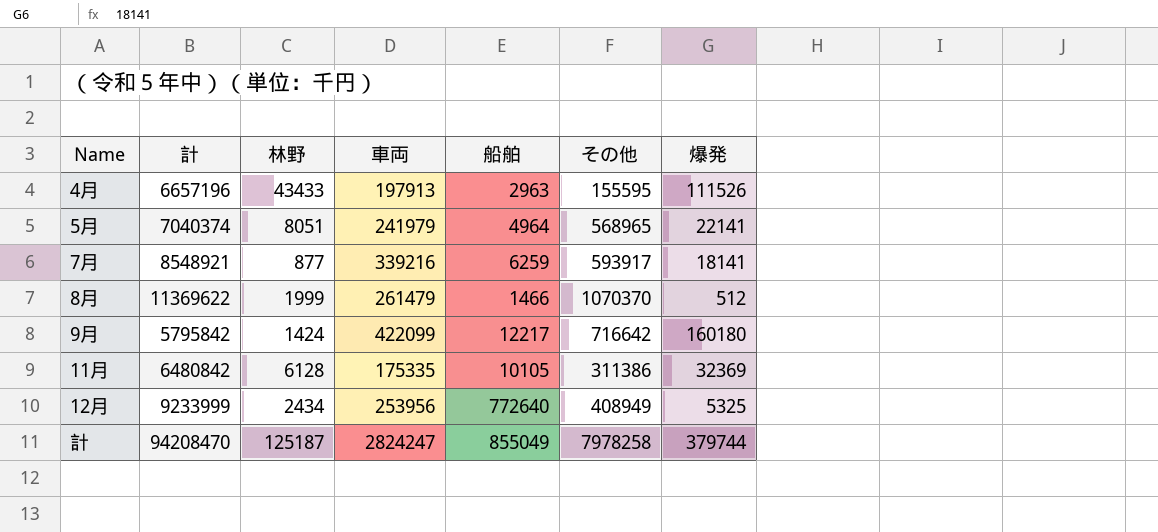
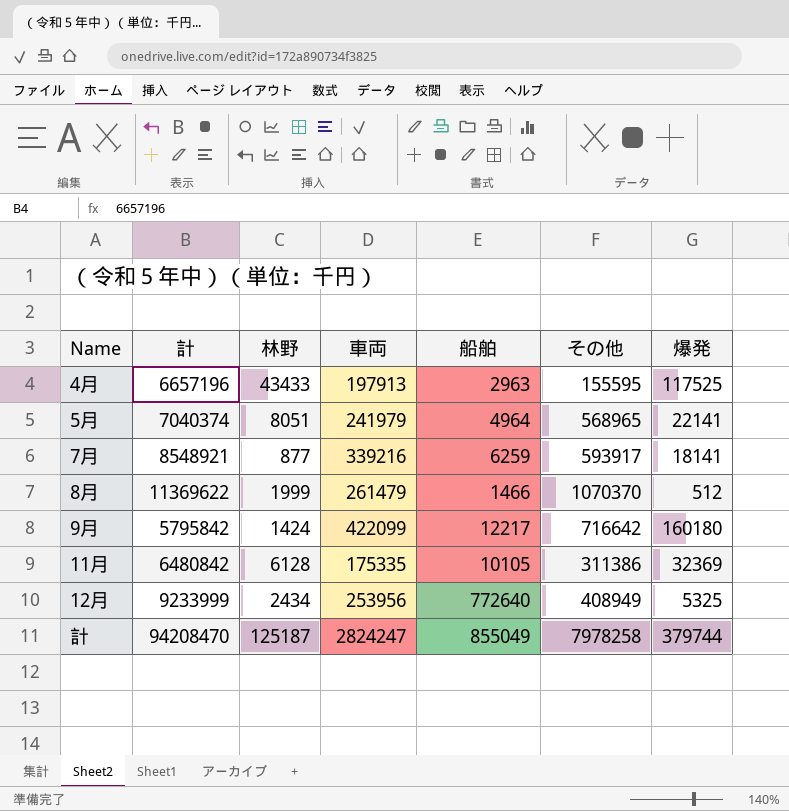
4月 | 爆発: 111526 -> 117525

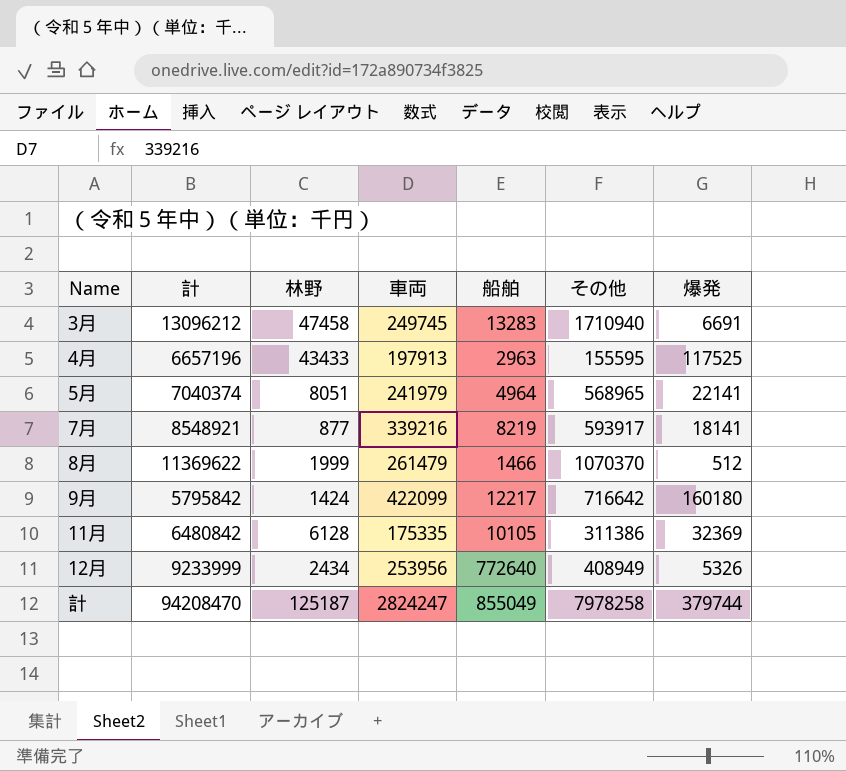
row 3月: none -> 13096212 | 47458 | 249745 | 13283 | 1710940 | 6691
7月 | 船舶: 6259 -> 8219
12月 | 爆発: 5325 -> 5326

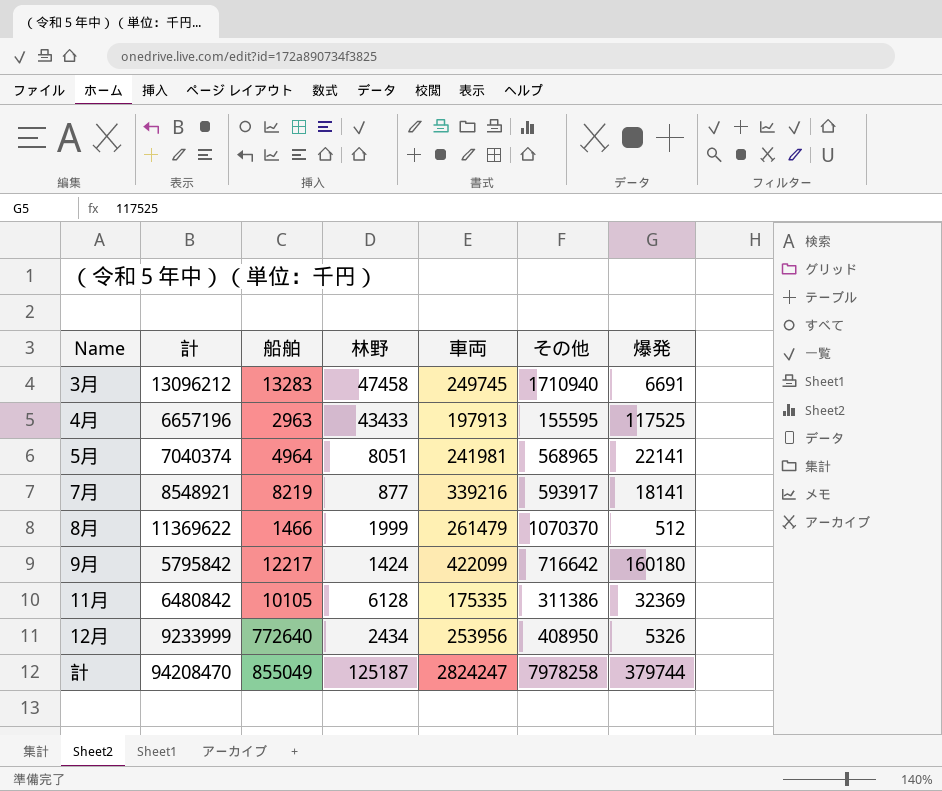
column 船舶 | position: 5 -> 3
5月 | 車両: 241979 -> 241981
12月 | その他: 408949 -> 408950

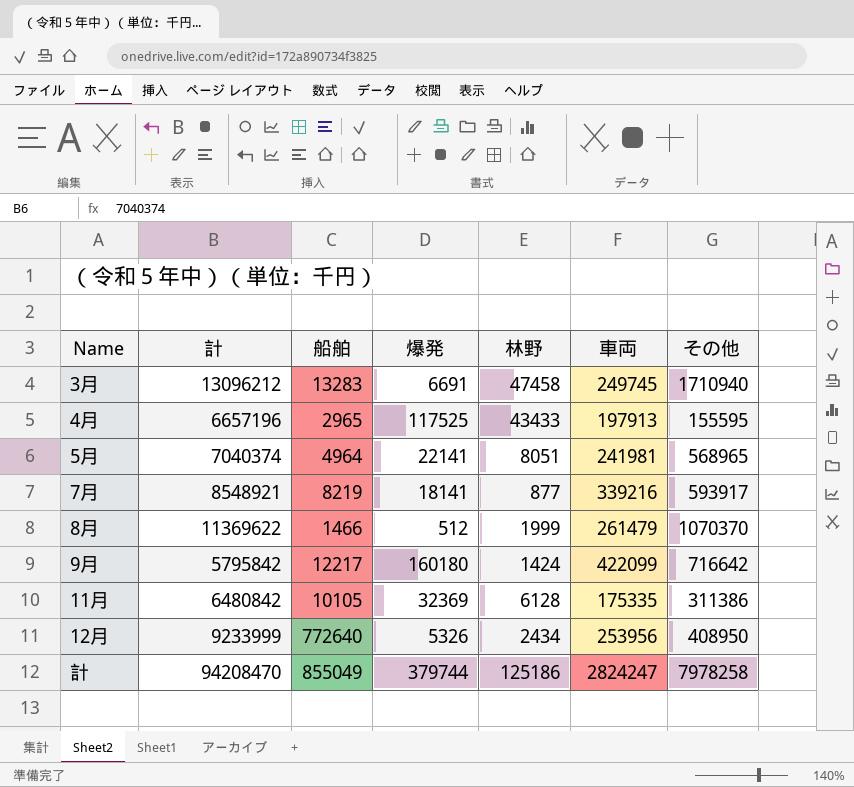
column 爆発 | position: 7 -> 4
4月 | 船舶: 2963 -> 2965
計 | 林野: 125187 -> 125186

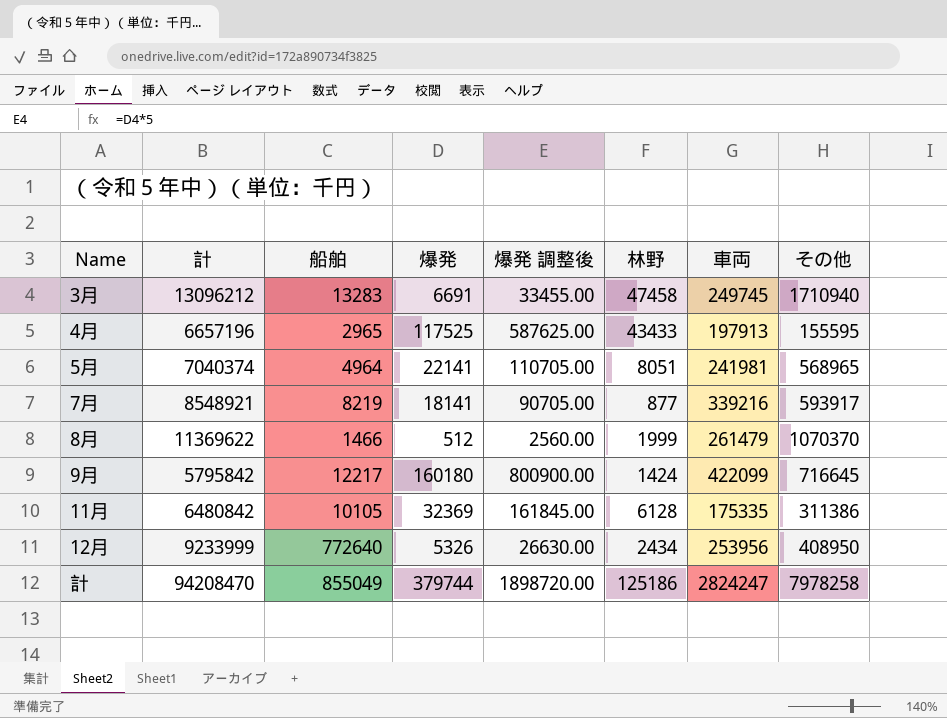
column 爆発 調整後 | formula: none -> [爆発] * 5
9月 | その他: 716642 -> 716645

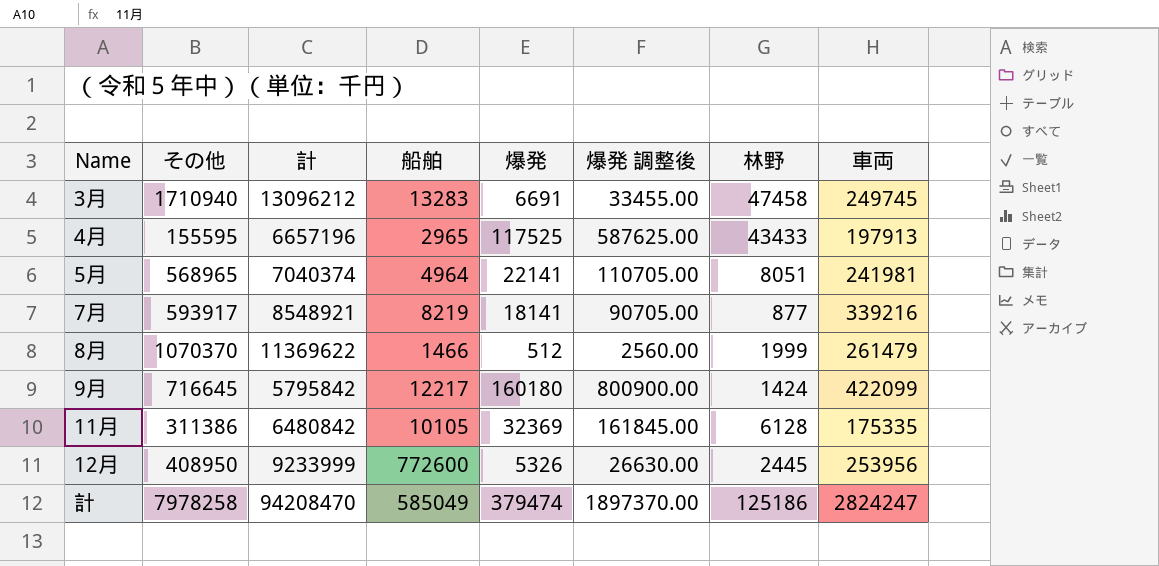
column その他 | position: 8 -> 2
12月 | 船舶: 772640 -> 772600
12月 | 林野: 2434 -> 2445
計 | 船舶: 855049 -> 585049
計 | 爆発: 379744 -> 379474
計 | 爆発 調整後: 1898720.00 -> 1897370.00

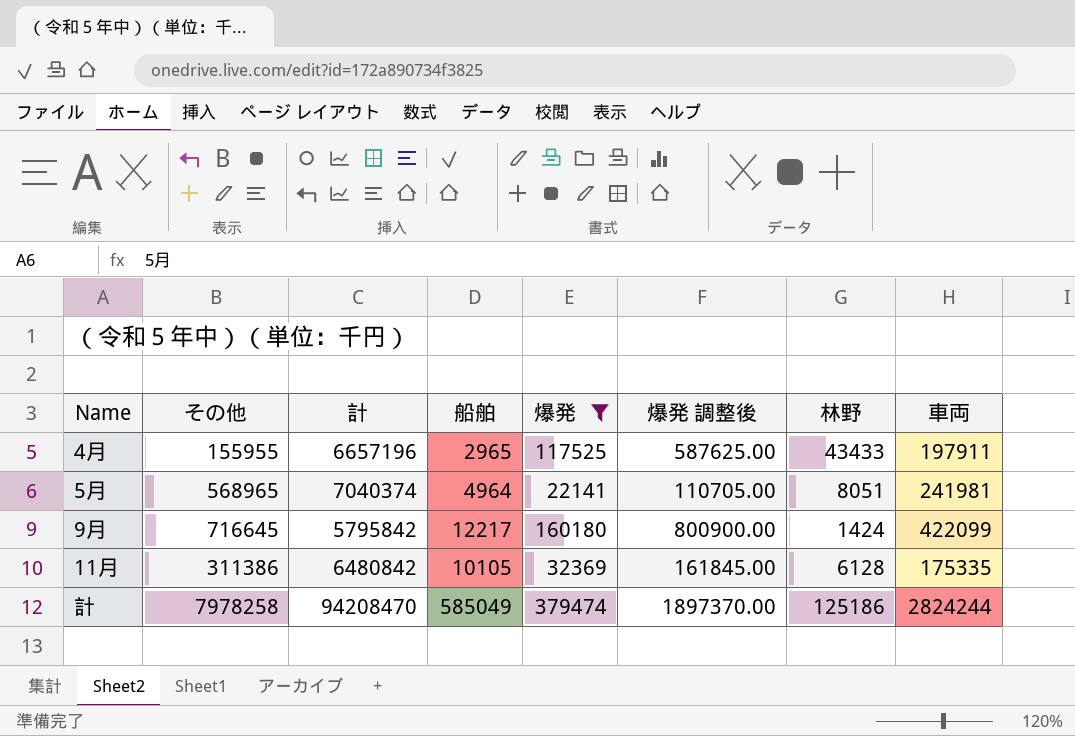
filter: none -> 爆発 >= 22141
4月 | その他: 155595 -> 155955
4月 | 車両: 197913 -> 197911
計 | 車両: 2824247 -> 2824244

